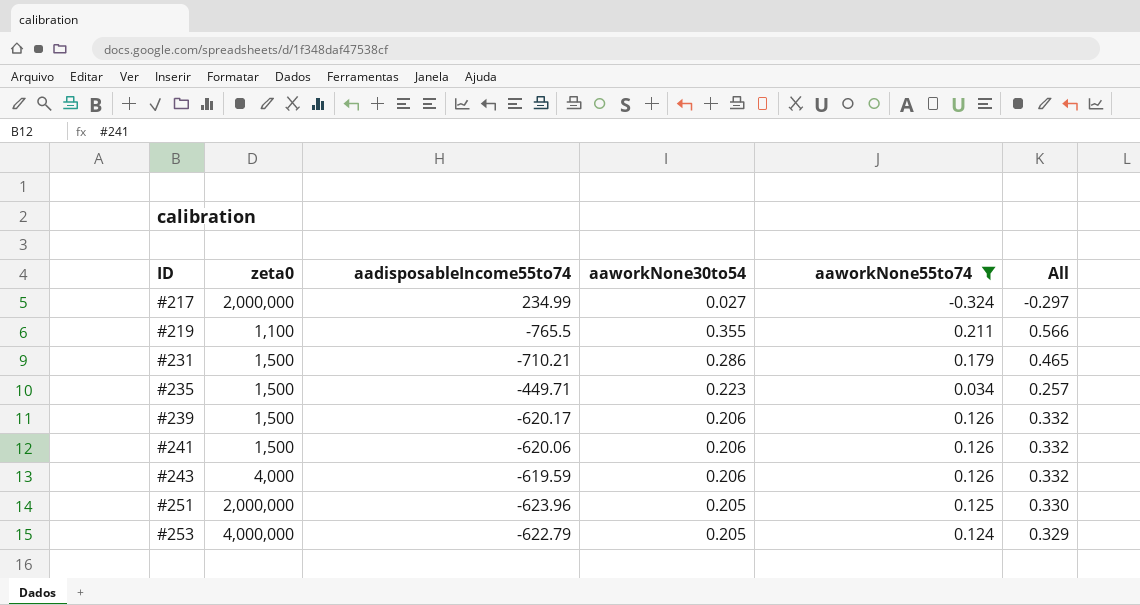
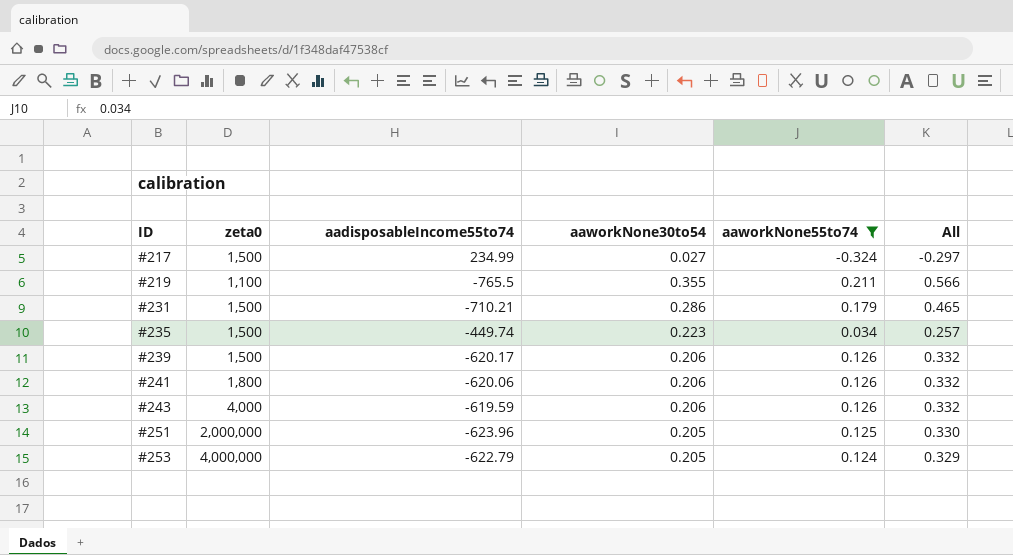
#217 | zeta0: 2,000,000 -> 1,500
#235 | aadisposableIncome55to74: -449.71 -> -449.74
#241 | zeta0: 1,500 -> 1,800

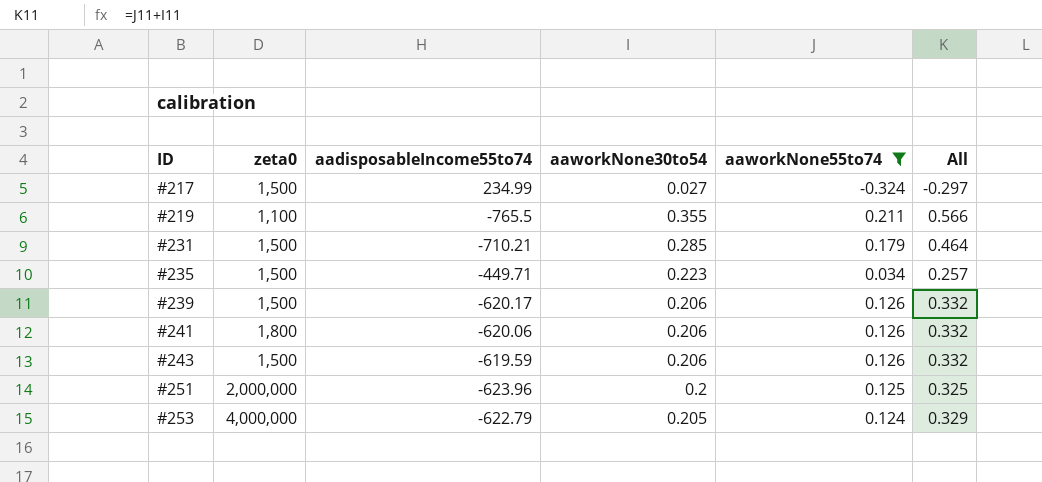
#231 | aaworkNone30to54: 0.286 -> 0.285
#231 | All: 0.465 -> 0.464
#235 | aadisposableIncome55to74: -449.74 -> -449.71
#243 | zeta0: 4,000 -> 1,500
#251 | aaworkNone30to54: 0.205 -> 0.2
#251 | All: 0.330 -> 0.325

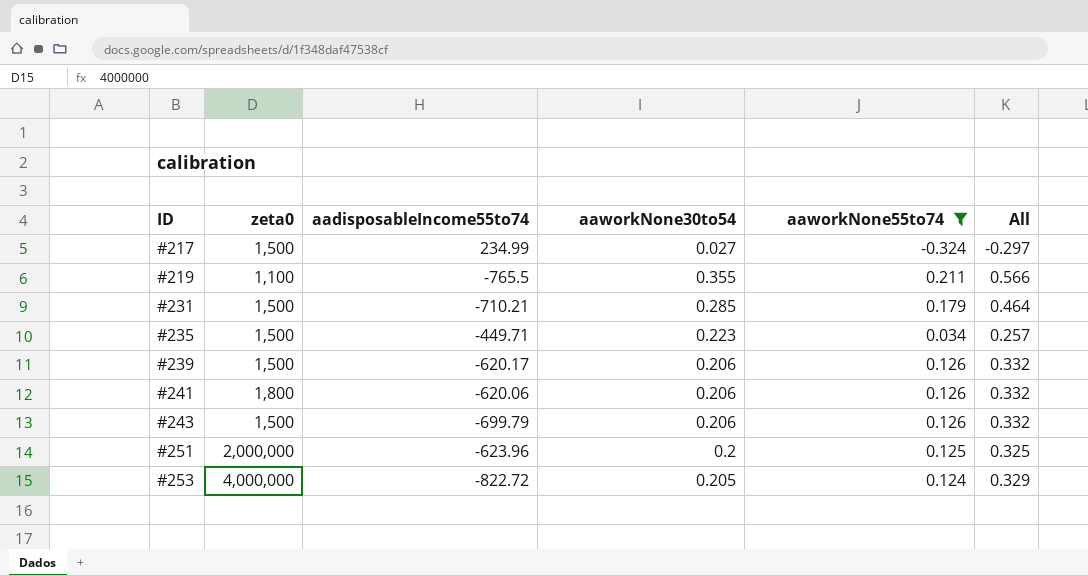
#243 | aadisposableIncome55to74: -619.59 -> -699.79
#253 | aadisposableIncome55to74: -622.79 -> -822.72

